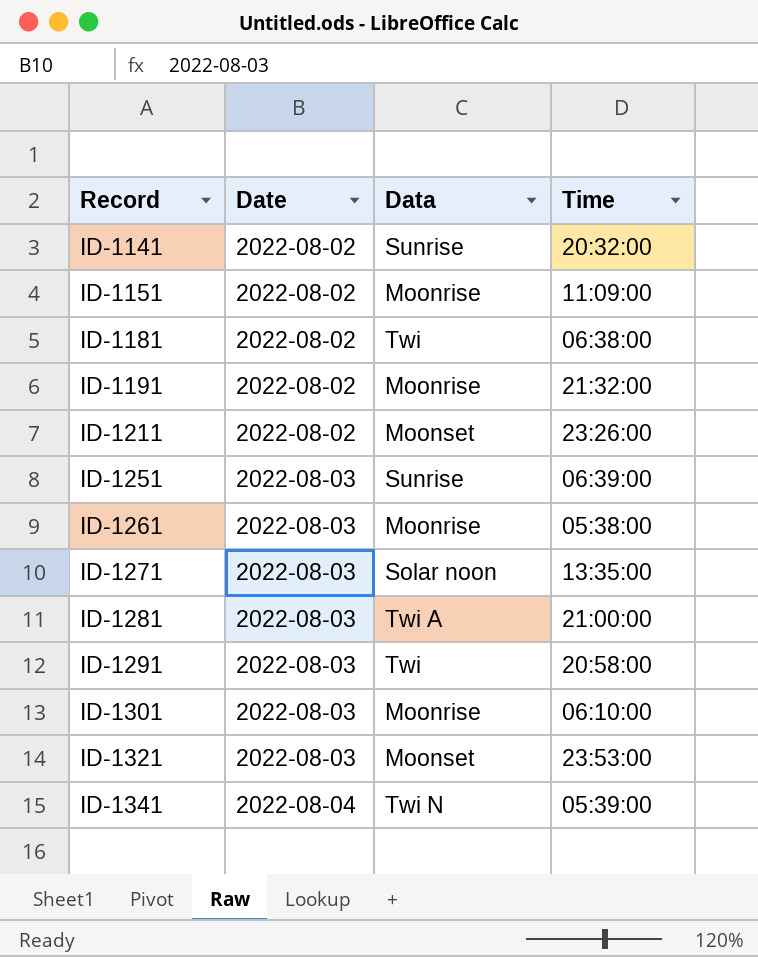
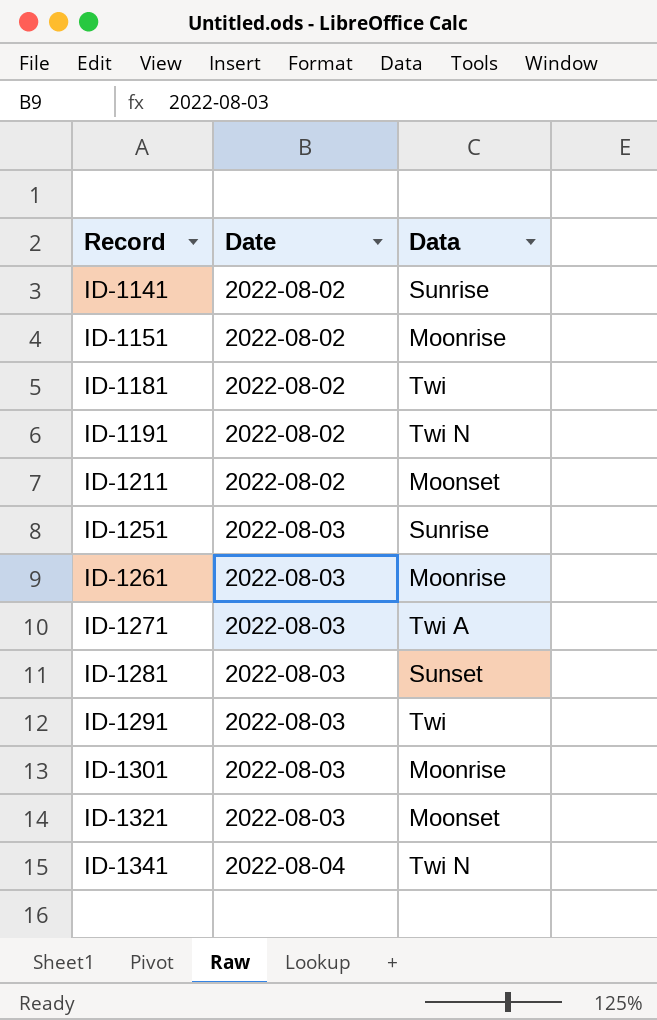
column Time | position: 4 -> none
ID-1191 | Data: Moonrise -> Twi N
ID-1271 | Data: Solar noon -> Twi A
ID-1281 | Data: Twi A -> Sunset

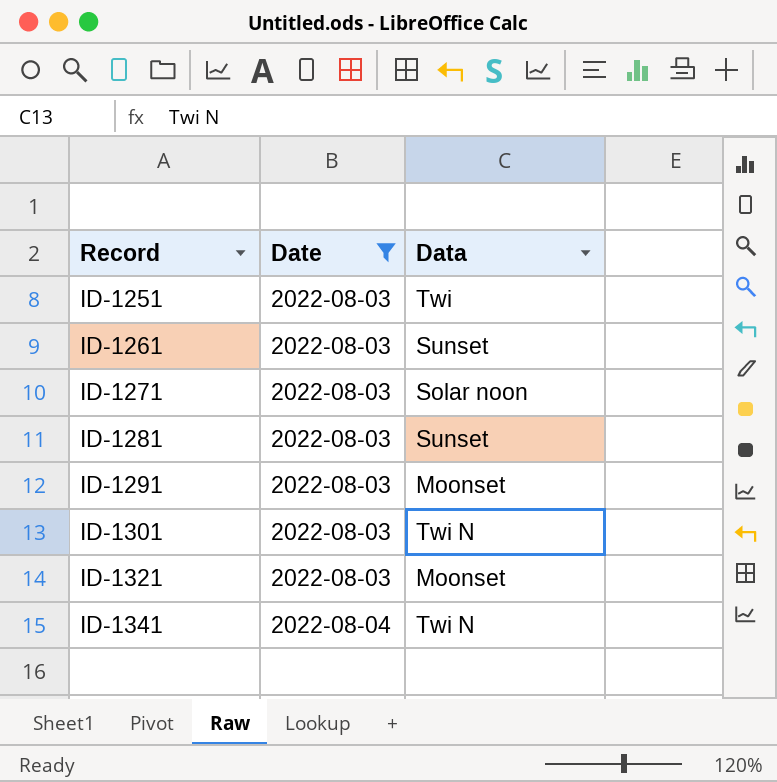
filter: none -> Date != 2022-08-02
ID-1251 | Data: Sunrise -> Twi
ID-1261 | Data: Moonrise -> Sunset
ID-1271 | Data: Twi A -> Solar noon
ID-1291 | Data: Twi -> Moonset
ID-1301 | Data: Moonrise -> Twi N

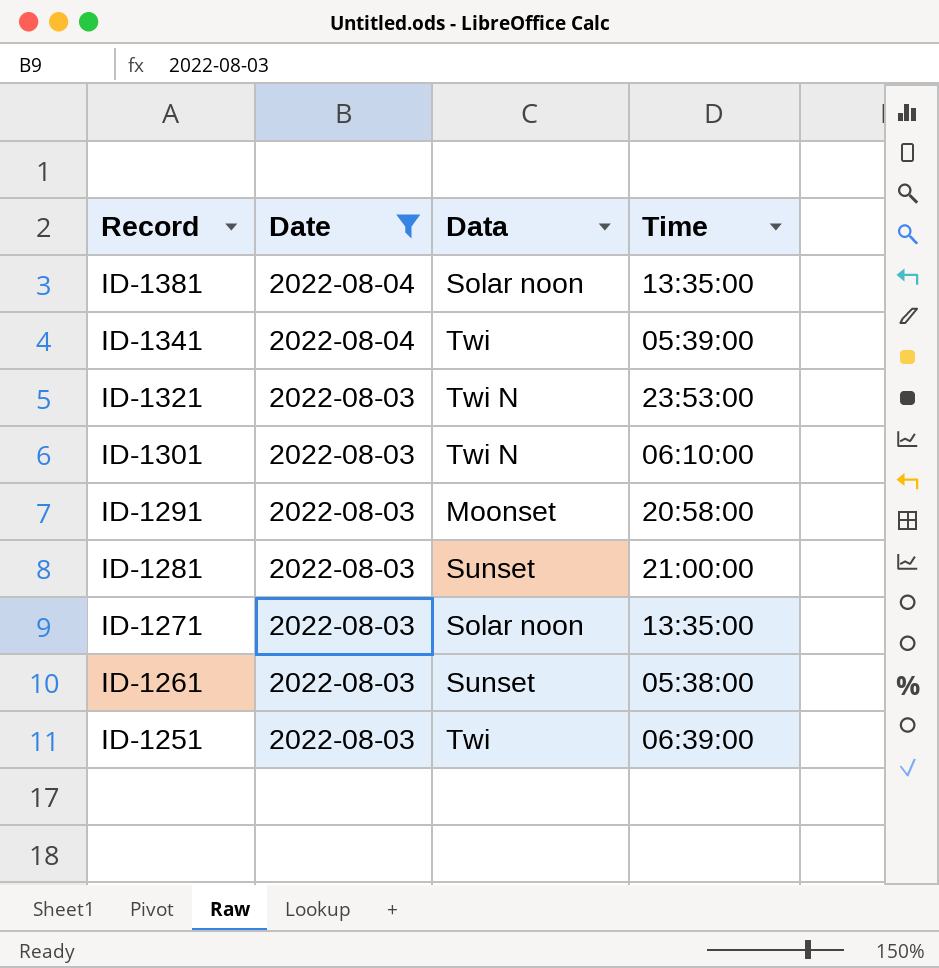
row order: Record ascending -> Record descending
column Time | position: none -> 4
row ID-1381: none -> 2022-08-04 | Solar noon | 13:35:00
ID-1341 | Data: Twi N -> Twi
ID-1321 | Data: Moonset -> Twi N

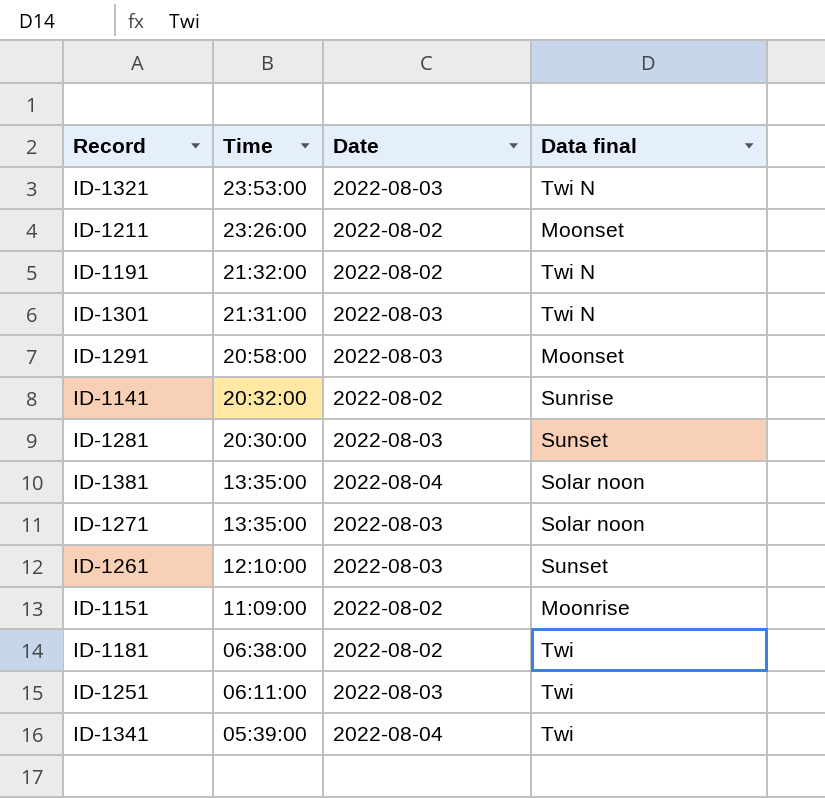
filter: Date != 2022-08-02 -> none
row order: Record descending -> Time descending
column Time | position: 4 -> 2
column name: Data -> Data final
ID-1301 | Time: 06:10:00 -> 21:31:00
ID-1281 | Time: 21:00:00 -> 20:30:00
ID-1261 | Time: 05:38:00 -> 12:10:00
ID-1251 | Time: 06:39:00 -> 06:11:00

